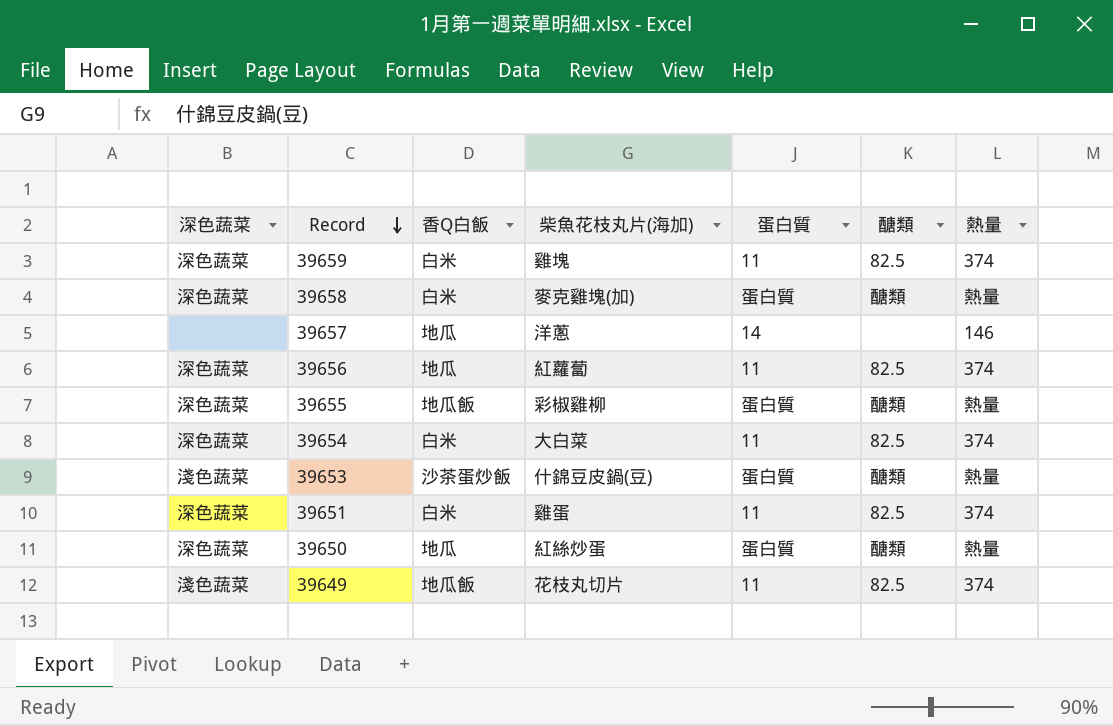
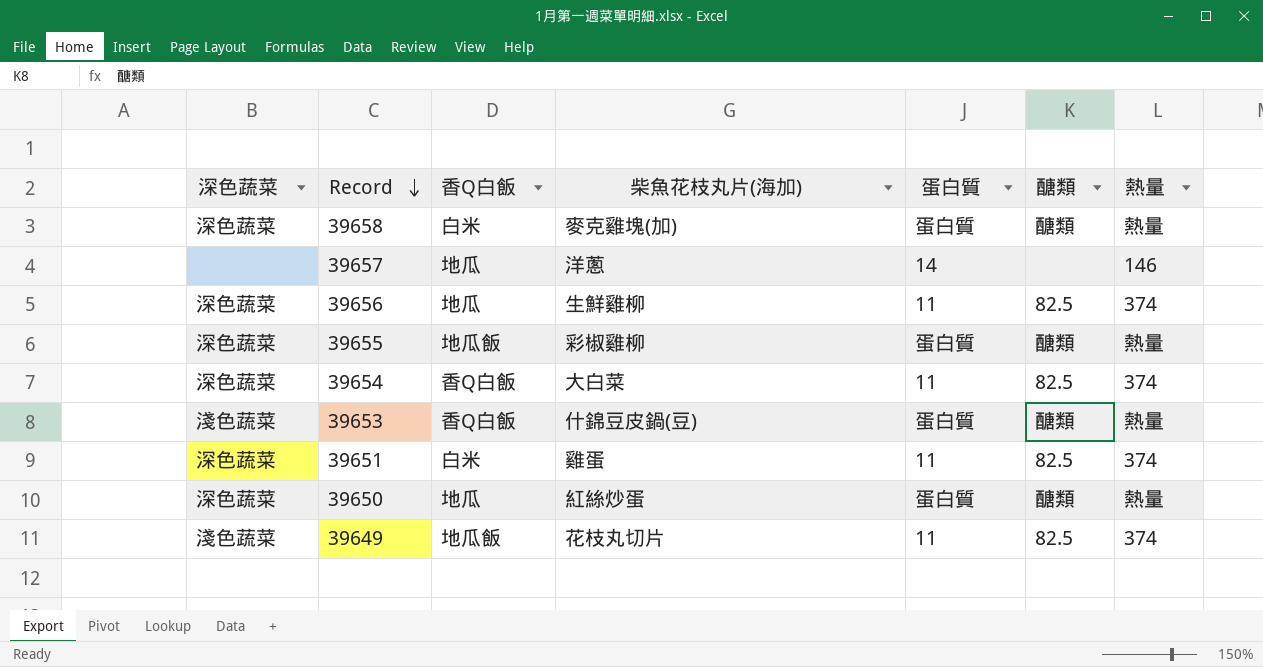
row 39659: 深色蔬菜 | 白米 | 雞塊 | 11 | 82.5 | 374 -> none
39656 | 柴魚花枝丸片(海加): 紅蘿蔔 -> 生鮮雞柳
39654 | 香Q白飯: 白米 -> 香Q白飯
39653 | 香Q白飯: 沙茶蛋炒飯 -> 香Q白飯

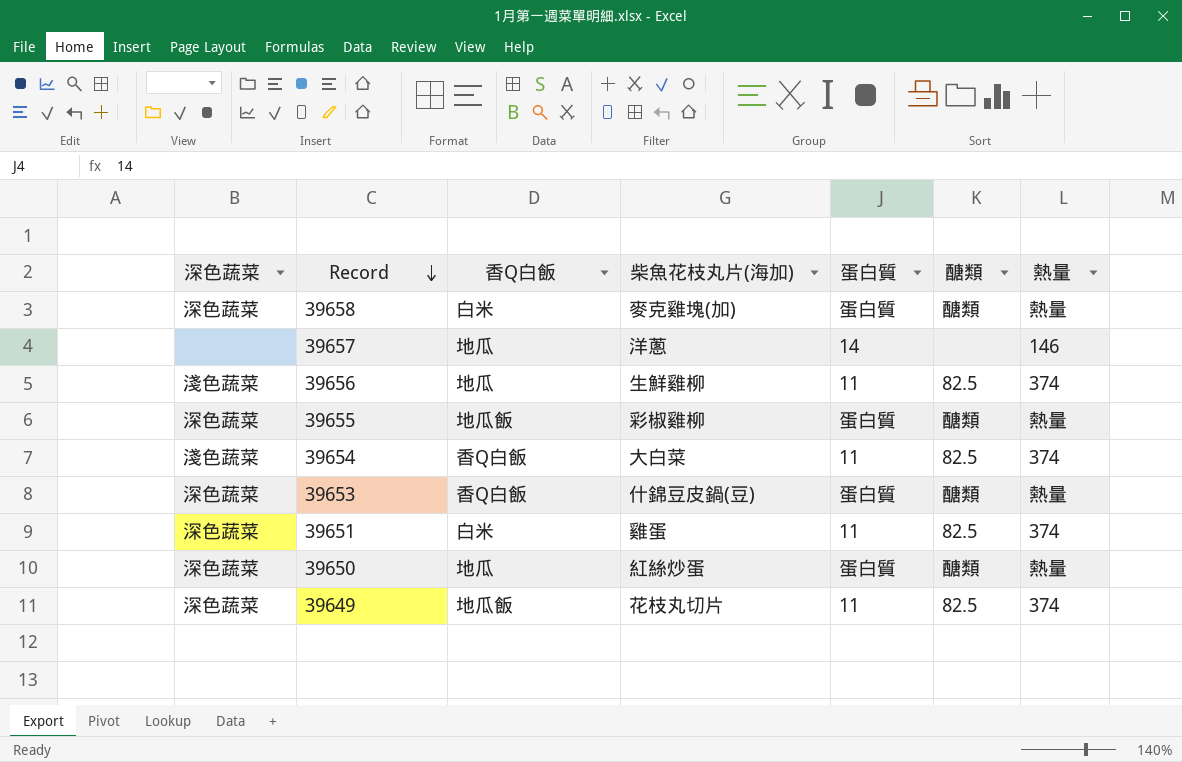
39656 | 深色蔬菜: 深色蔬菜 -> 淺色蔬菜
39654 | 深色蔬菜: 深色蔬菜 -> 淺色蔬菜
39653 | 深色蔬菜: 淺色蔬菜 -> 深色蔬菜
39649 | 深色蔬菜: 淺色蔬菜 -> 深色蔬菜

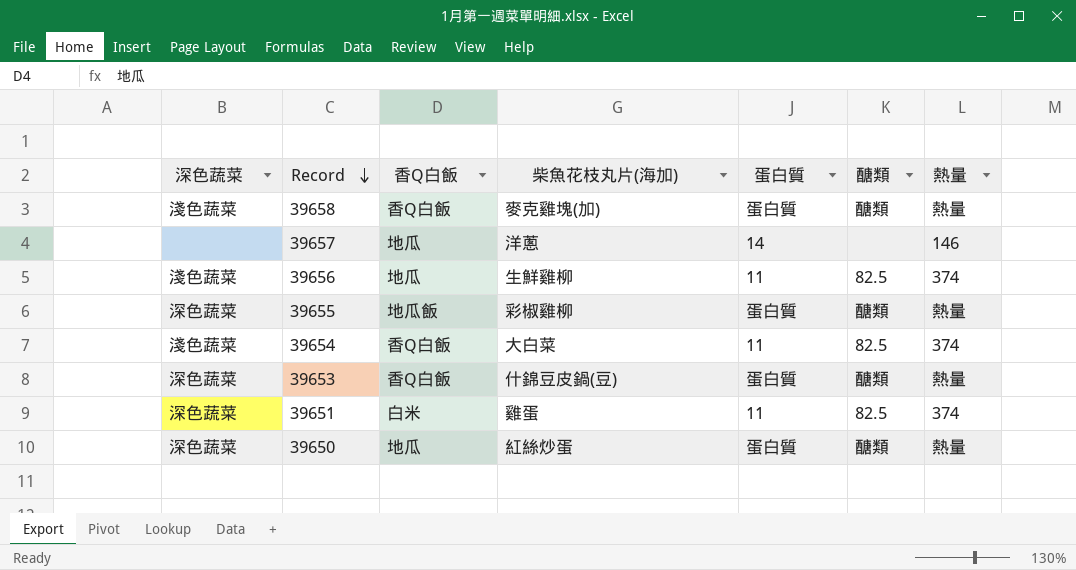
row 39649: 深色蔬菜 | 地瓜飯 | 花枝丸切片 | 11 | 82.5 | 374 -> none
39658 | 深色蔬菜: 深色蔬菜 -> 淺色蔬菜
39658 | 香Q白飯: 白米 -> 香Q白飯

